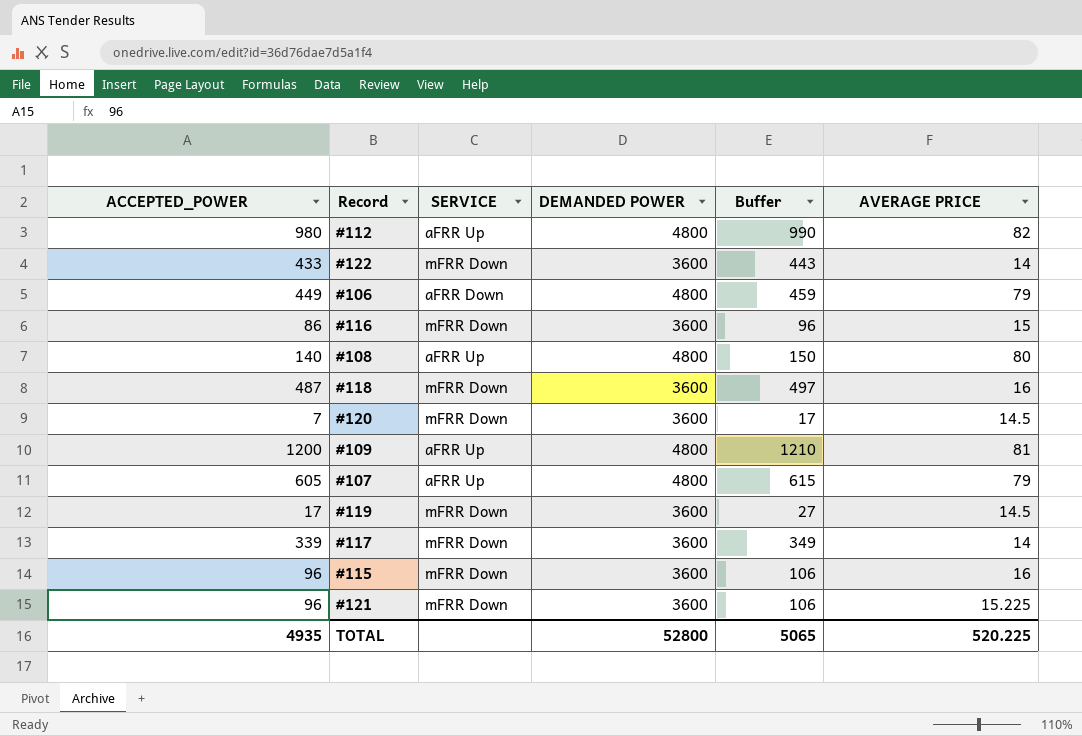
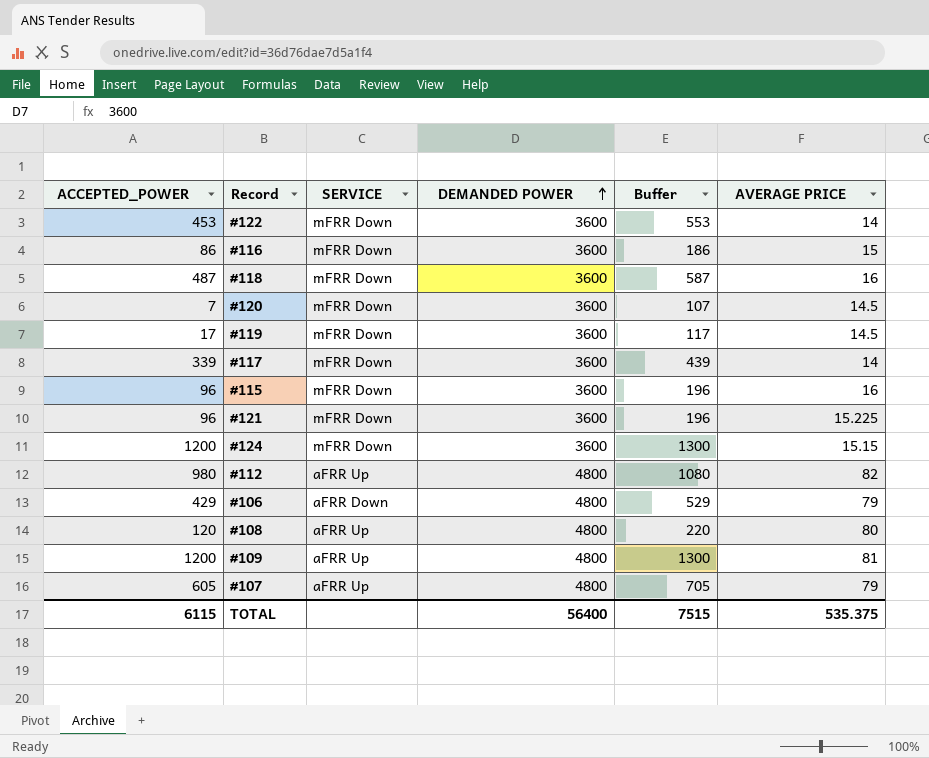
row order: none -> DEMANDED POWER ascending
column Buffer | formula: [ACCEPTED_POWER] + 10 -> [ACCEPTED_POWER] + 100
#122 | ACCEPTED_POWER: 433 -> 453
row #124: none -> 1200 | mFRR Down | 3600 | 1300 | 15.15
#106 | ACCEPTED_POWER: 449 -> 429
#108 | ACCEPTED_POWER: 140 -> 120
TOTAL | ACCEPTED_POWER: 4935 -> 6115
TOTAL | DEMANDED POWER: 52800 -> 56400
TOTAL | Buffer: 5065 -> 7515
TOTAL | AVERAGE PRICE: 520.225 -> 535.375

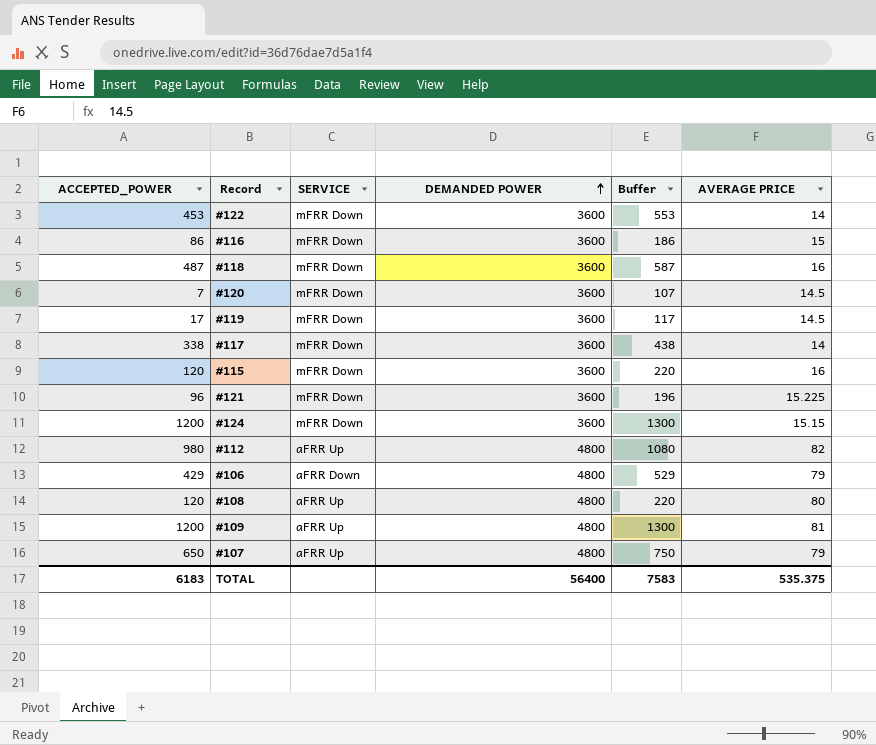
#117 | ACCEPTED_POWER: 339 -> 338
#117 | Buffer: 439 -> 438
#115 | ACCEPTED_POWER: 96 -> 120
#115 | Buffer: 196 -> 220
#107 | ACCEPTED_POWER: 605 -> 650
#107 | Buffer: 705 -> 750
TOTAL | ACCEPTED_POWER: 6115 -> 6183
TOTAL | Buffer: 7515 -> 7583

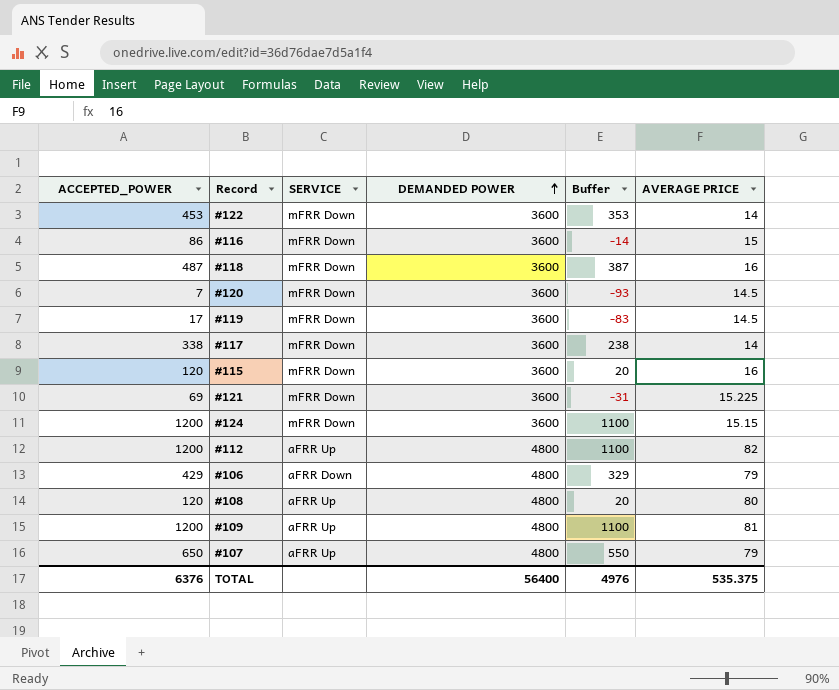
column Buffer | formula: [ACCEPTED_POWER] + 100 -> [ACCEPTED_POWER] - 100
#121 | ACCEPTED_POWER: 96 -> 69
#112 | ACCEPTED_POWER: 980 -> 1200
TOTAL | ACCEPTED_POWER: 6183 -> 6376
TOTAL | Buffer: 7583 -> 4976

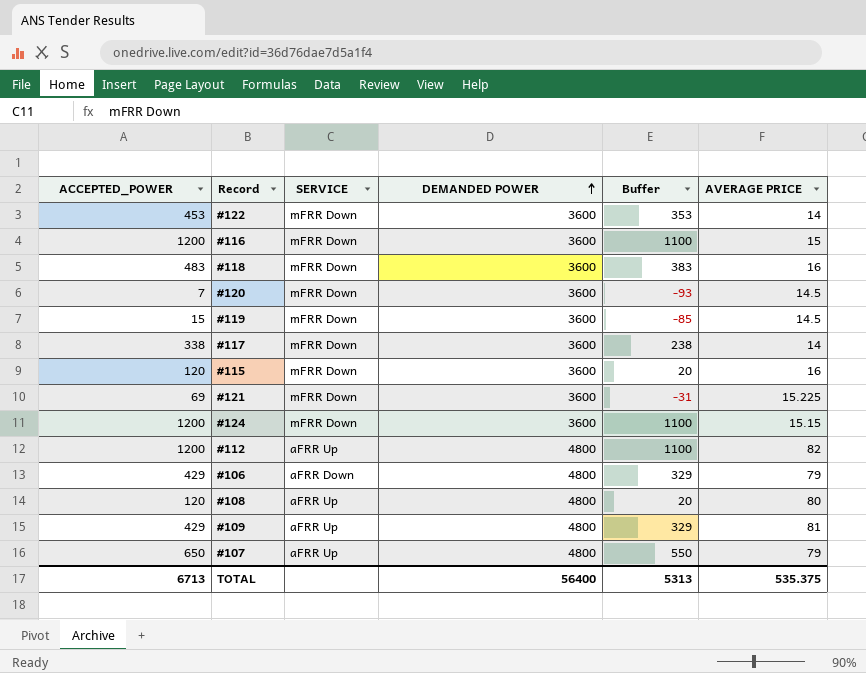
#116 | ACCEPTED_POWER: 86 -> 1200
#116 | Buffer: -14 -> 1100
#118 | ACCEPTED_POWER: 487 -> 483
#118 | Buffer: 387 -> 383
#119 | ACCEPTED_POWER: 17 -> 15
#119 | Buffer: -83 -> -85
#109 | ACCEPTED_POWER: 1200 -> 429
#109 | Buffer: 1100 -> 329
TOTAL | ACCEPTED_POWER: 6376 -> 6713
TOTAL | Buffer: 4976 -> 5313

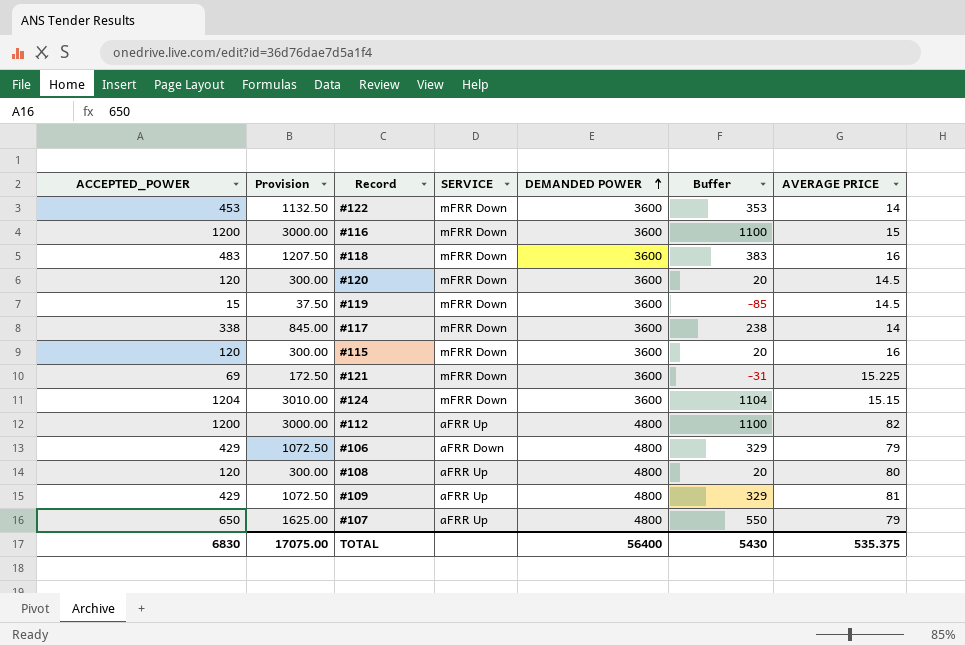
column Provision | formula: none -> [ACCEPTED_POWER] * 2.5
#120 | ACCEPTED_POWER: 7 -> 120
#120 | Buffer: -93 -> 20
#124 | ACCEPTED_POWER: 1200 -> 1204
#124 | Buffer: 1100 -> 1104
TOTAL | ACCEPTED_POWER: 6713 -> 6830
TOTAL | Buffer: 5313 -> 5430

